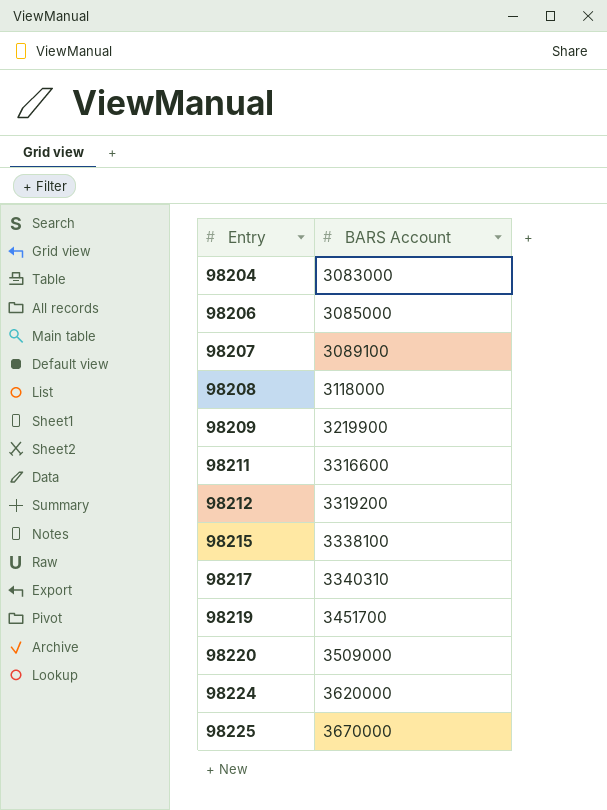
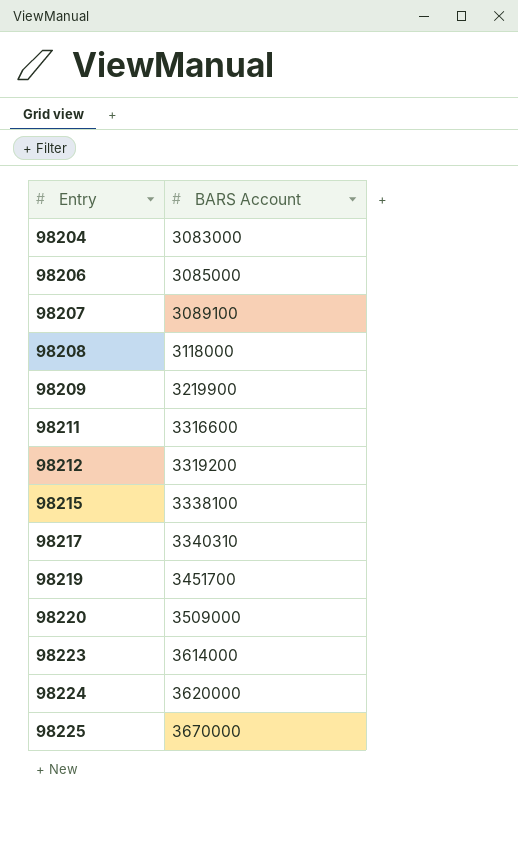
row 98223: none -> 3614000

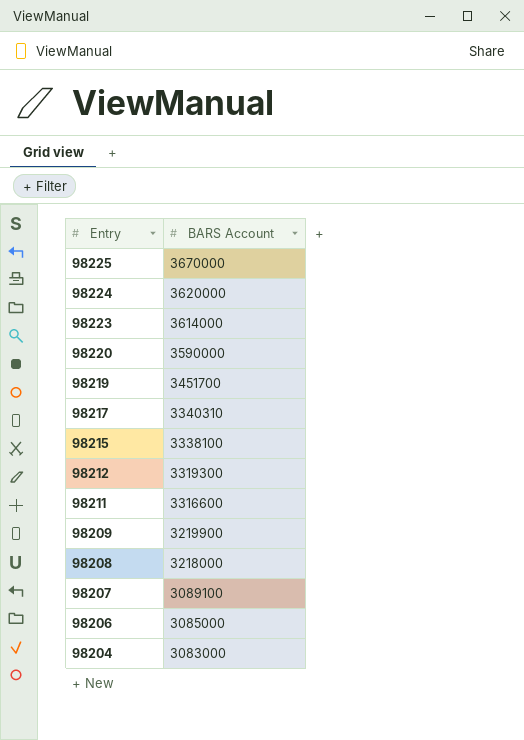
row order: Entry ascending -> Entry descending
98220 | BARS Account: 3509000 -> 3590000
98212 | BARS Account: 3319200 -> 3319300
98208 | BARS Account: 3118000 -> 3218000

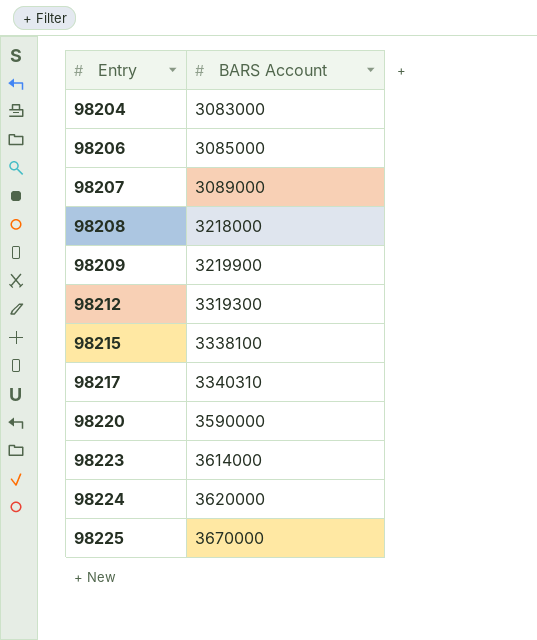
row order: Entry descending -> Entry ascending
row 98219: 3451700 -> none
row 98211: 3316600 -> none
98207 | BARS Account: 3089100 -> 3089000

